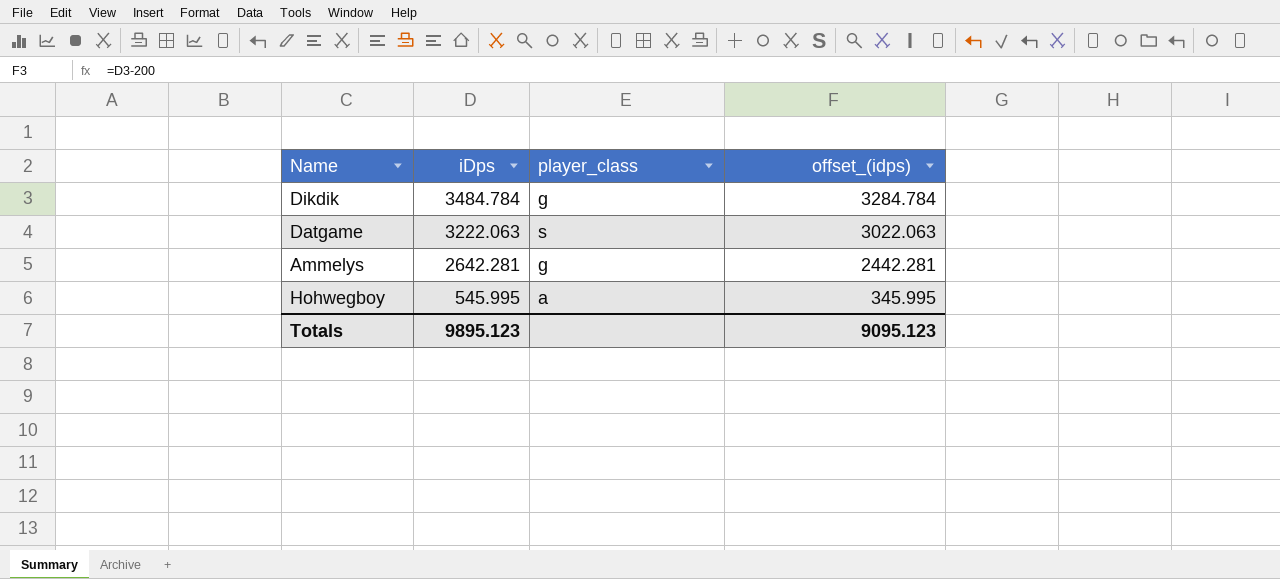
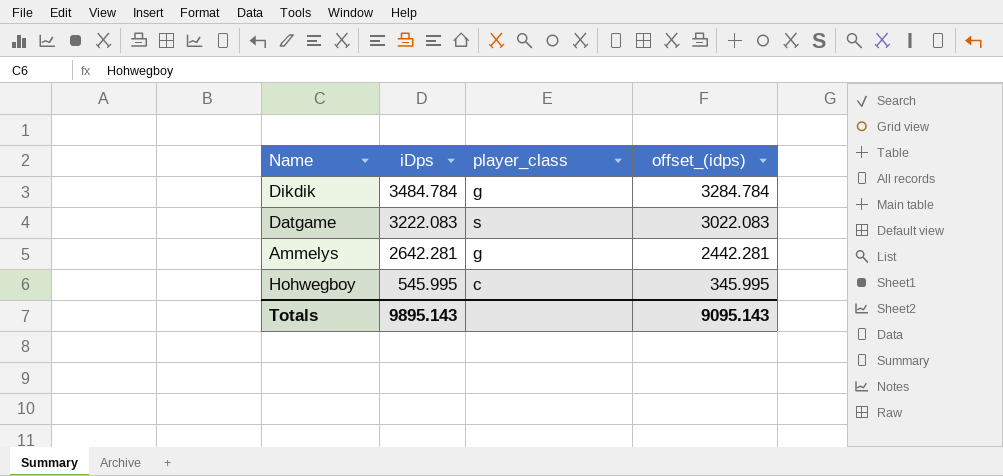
Datgame | iDps: 3222.063 -> 3222.083
Datgame | offset_(idps): 3022.063 -> 3022.083
Hohwegboy | player_class: a -> c
Totals | iDps: 9895.123 -> 9895.143
Totals | offset_(idps): 9095.123 -> 9095.143

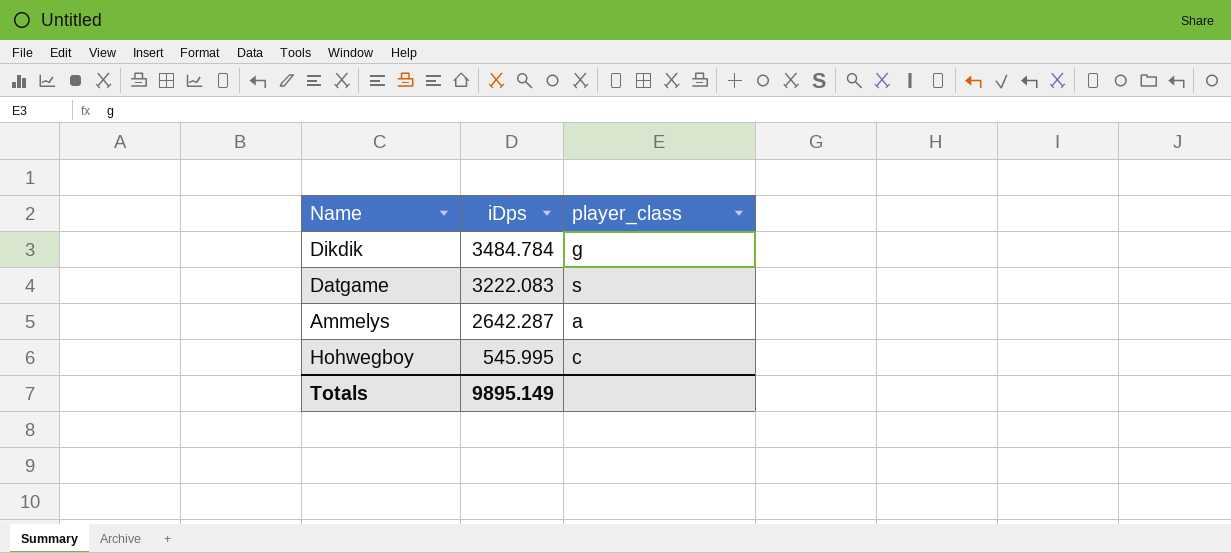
column offset_(idps) | formula: [iDps] - 200 -> none
Ammelys | iDps: 2642.281 -> 2642.287
Ammelys | player_class: g -> a
Totals | iDps: 9895.143 -> 9895.149

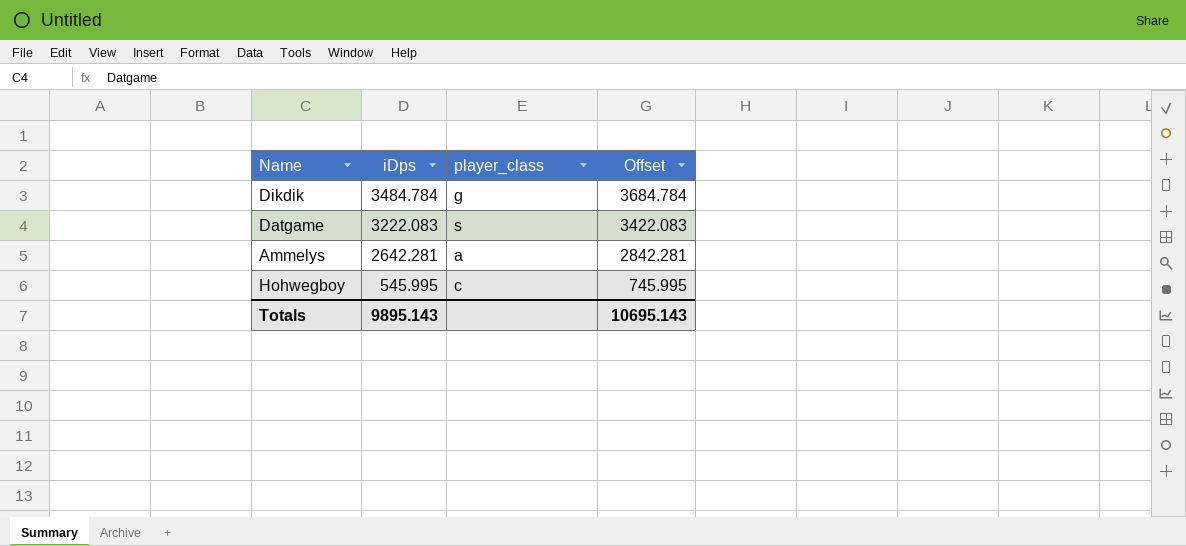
column Offset | formula: none -> [iDps] + 200
Ammelys | iDps: 2642.287 -> 2642.281
Totals | iDps: 9895.149 -> 9895.143

